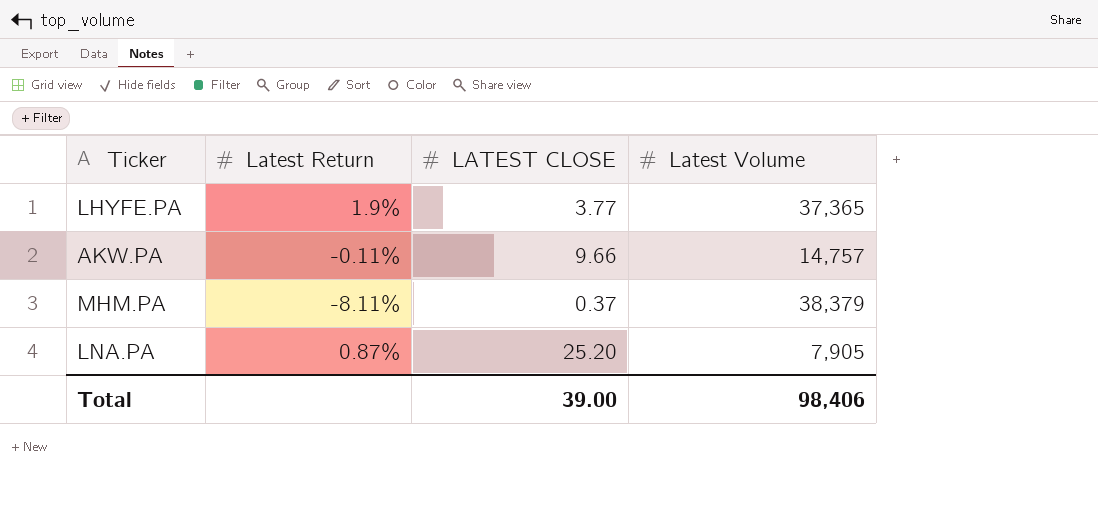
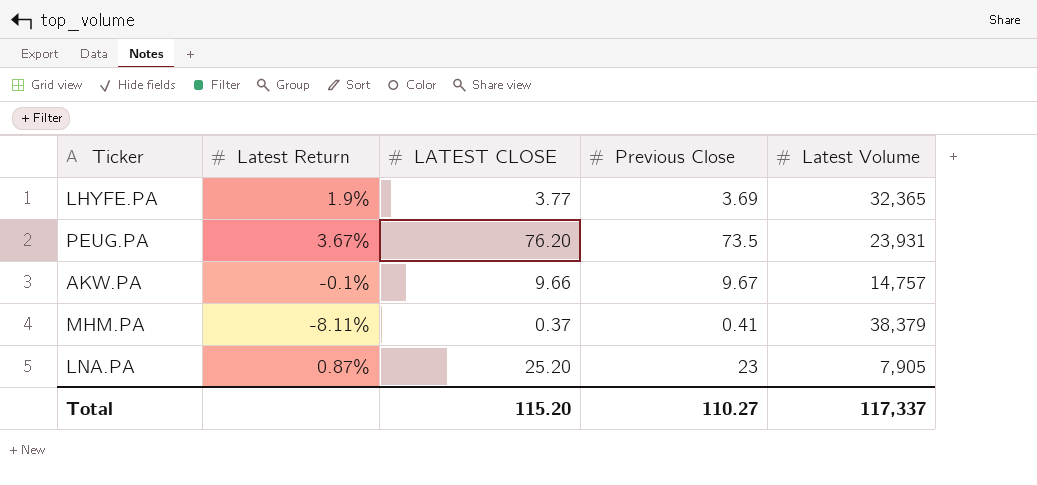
column Previous Close | position: none -> 4
LHYFE.PA | Latest Volume: 37,365 -> 32,365
row PEUG.PA: none -> 3.67% | 76.20 | 73.5 | 23,931
AKW.PA | Latest Return: -0.11% -> -0.1%
Total | LATEST CLOSE: 39.00 -> 115.20
Total | Latest Volume: 98,406 -> 117,337

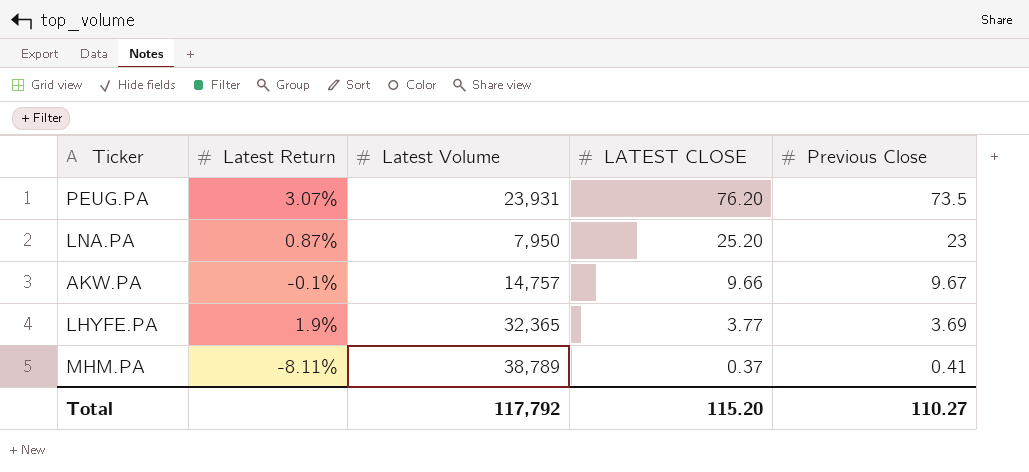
row order: none -> LATEST CLOSE descending
column Latest Volume | position: 5 -> 3
PEUG.PA | Latest Return: 3.67% -> 3.07%
LNA.PA | Latest Volume: 7,905 -> 7,950
MHM.PA | Latest Volume: 38,379 -> 38,789
Total | Latest Volume: 117,337 -> 117,792

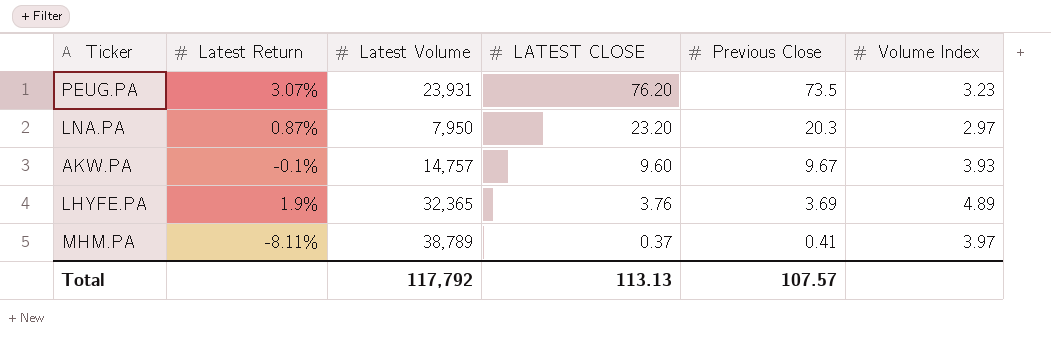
column Volume Index | position: none -> 6
LNA.PA | LATEST CLOSE: 25.20 -> 23.20
LNA.PA | Previous Close: 23 -> 20.3
AKW.PA | LATEST CLOSE: 9.66 -> 9.60
LHYFE.PA | LATEST CLOSE: 3.77 -> 3.76
Total | LATEST CLOSE: 115.20 -> 113.13
Total | Previous Close: 110.27 -> 107.57

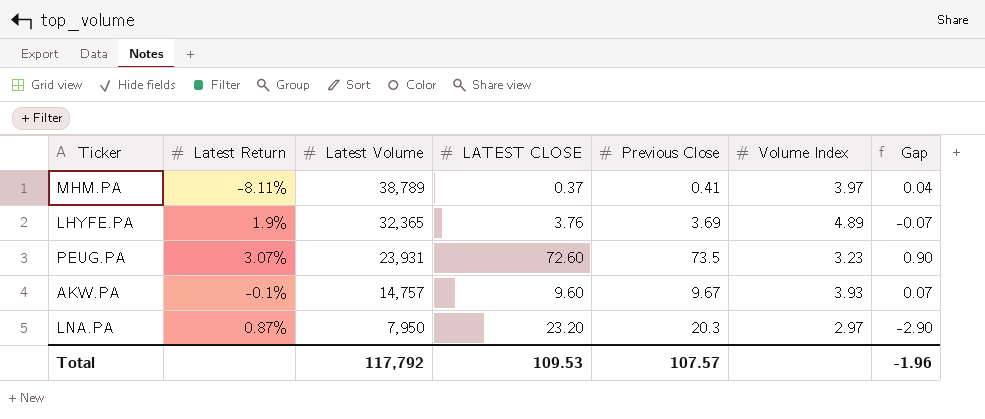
row order: LATEST CLOSE descending -> Latest Volume descending
column Gap | formula: none -> [Previous Close] - [LATEST CLOSE]
PEUG.PA | LATEST CLOSE: 76.20 -> 72.60
Total | LATEST CLOSE: 113.13 -> 109.53

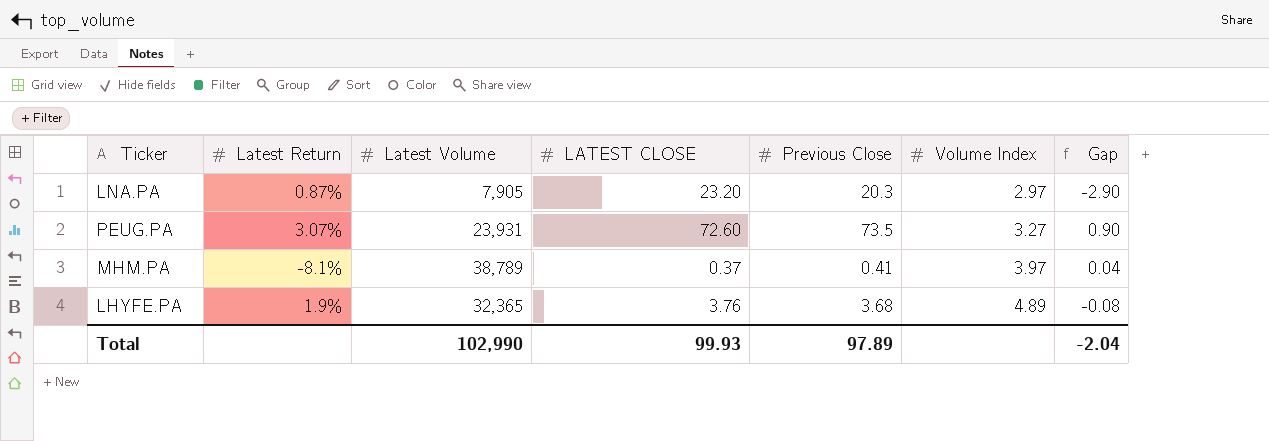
row order: Latest Volume descending -> Volume Index ascending
row AKW.PA: -0.1% | 14,757 | 9.60 | 9.67 | 3.93 | 0.07 -> none
LNA.PA | Latest Volume: 7,950 -> 7,905
PEUG.PA | Volume Index: 3.23 -> 3.27
MHM.PA | Latest Return: -8.11% -> -8.1%
LHYFE.PA | Previous Close: 3.69 -> 3.68
LHYFE.PA | Gap: -0.07 -> -0.08
Total | Latest Volume: 117,792 -> 102,990
Total | LATEST CLOSE: 109.53 -> 99.93
Total | Previous Close: 107.57 -> 97.89
Total | Gap: -1.96 -> -2.04

